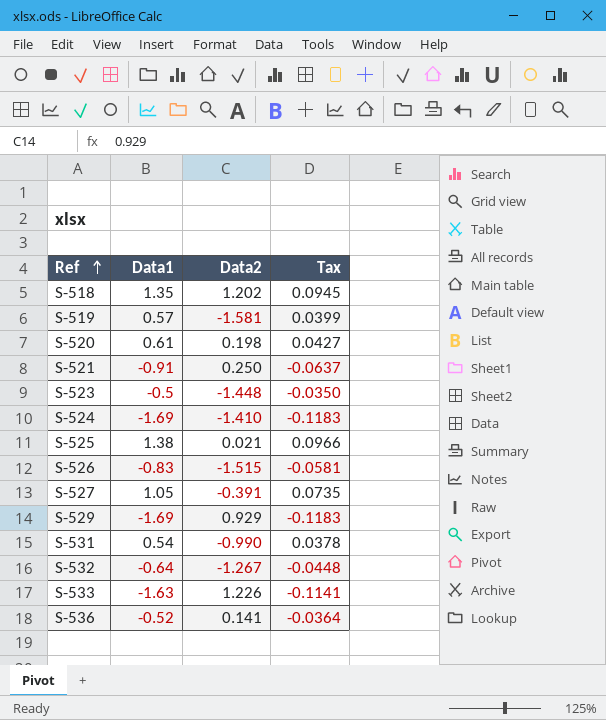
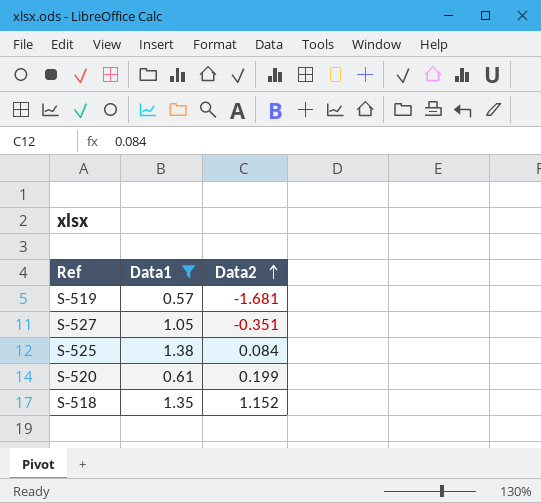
filter: none -> Data1 >= 0.57
row order: Ref ascending -> Data2 ascending
column Tax | formula: [Data1] * 0.07 -> none
S-519 | Data2: -1.581 -> -1.681
S-527 | Data2: -0.391 -> -0.351
S-525 | Data2: 0.021 -> 0.084
S-520 | Data2: 0.198 -> 0.199
S-518 | Data2: 1.202 -> 1.152

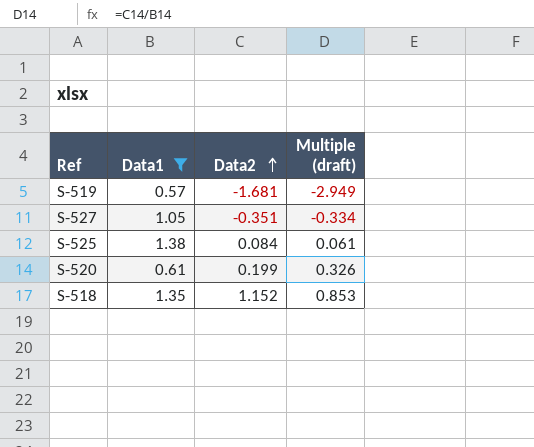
column Multiple (draft) | formula: none -> [Data2] / [Data1]

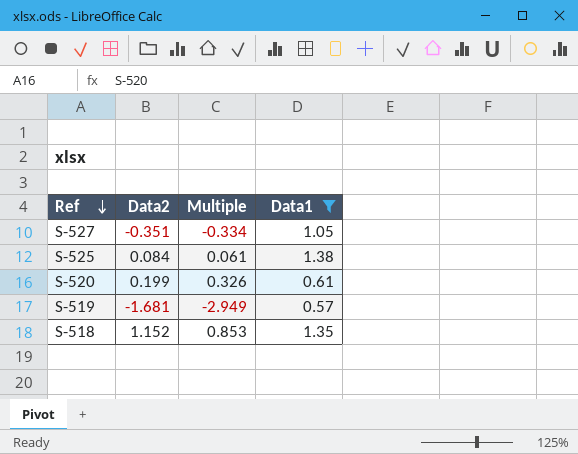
row order: Data2 ascending -> Ref descending
column name: Multiple (draft) -> Multiple
column Data1 | position: 2 -> 4

